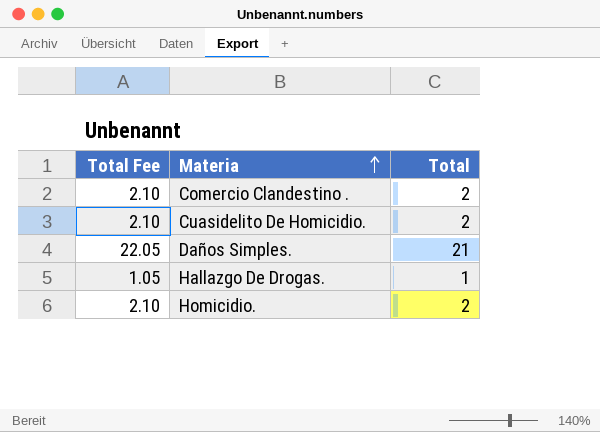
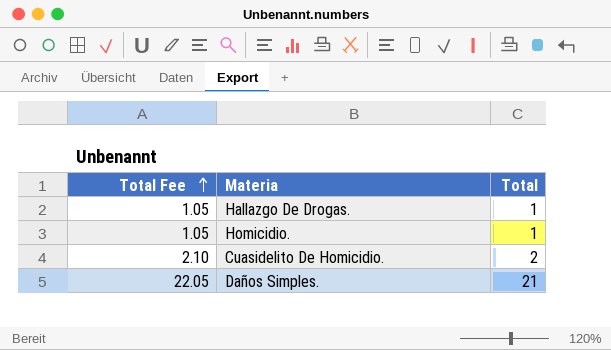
row order: Materia ascending -> Total Fee ascending
row Comercio Clandestino .: 2.10 | 2 -> none
Homicidio. | Total Fee: 2.10 -> 1.05
Homicidio. | Total: 2 -> 1

